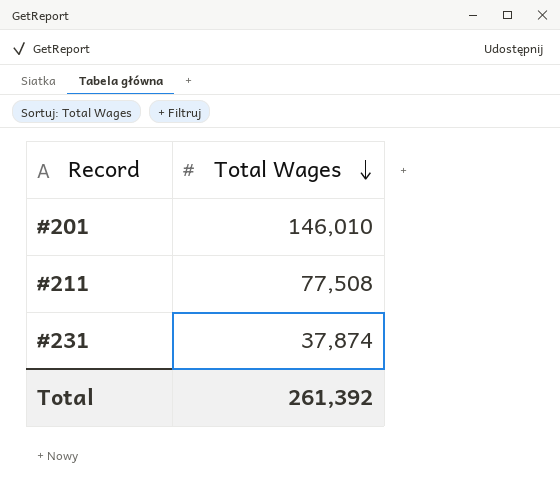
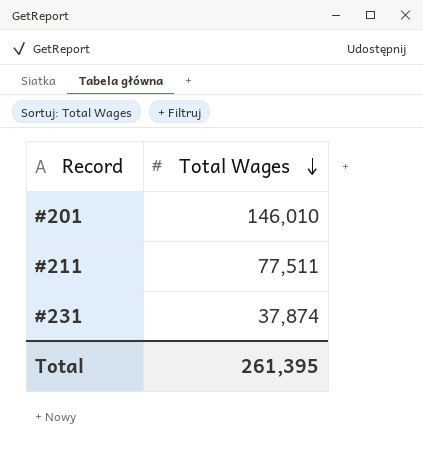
#211 | Total Wages: 77,508 -> 77,511
Total | Total Wages: 261,392 -> 261,395

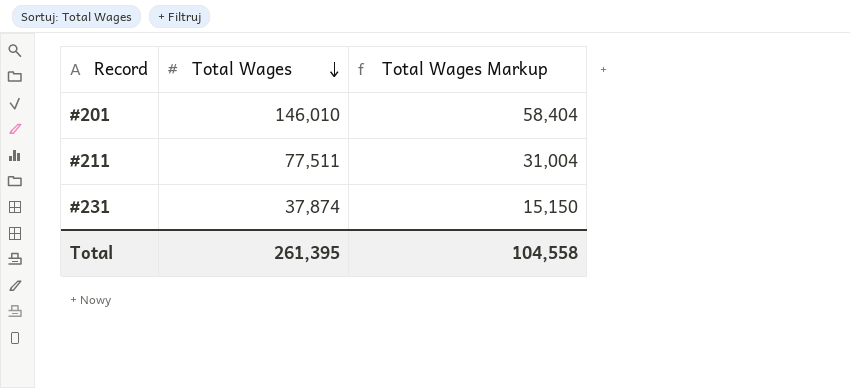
column Total Wages Markup | formula: none -> [Total Wages] * 0.4

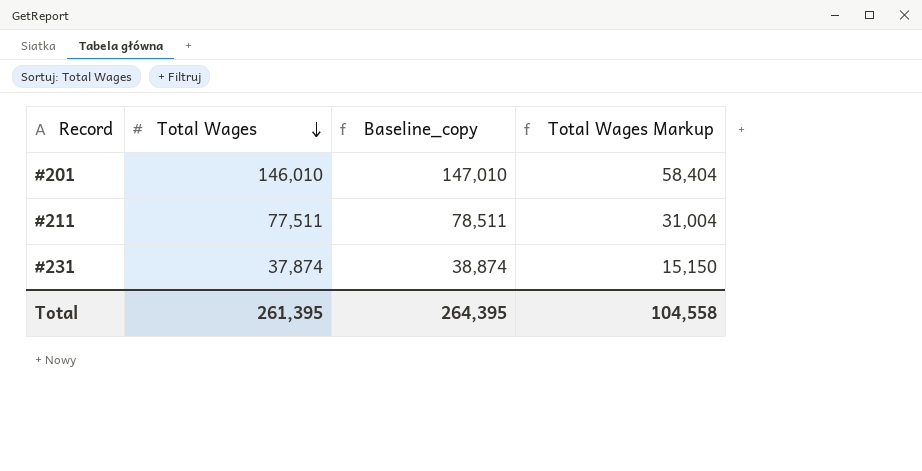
column Baseline_copy | formula: none -> [Total Wages] + 1000

